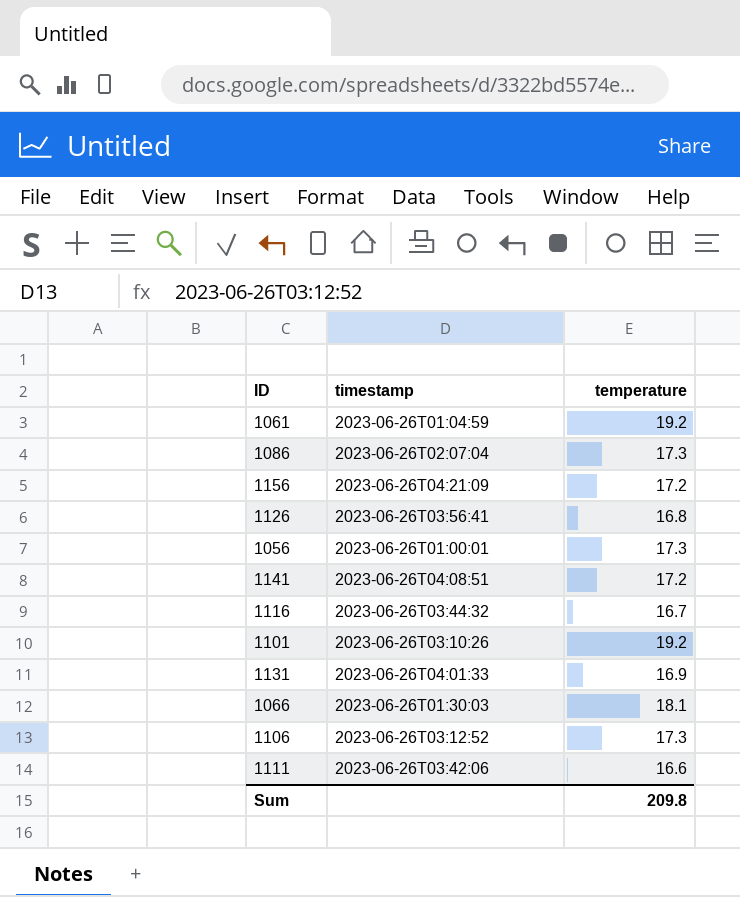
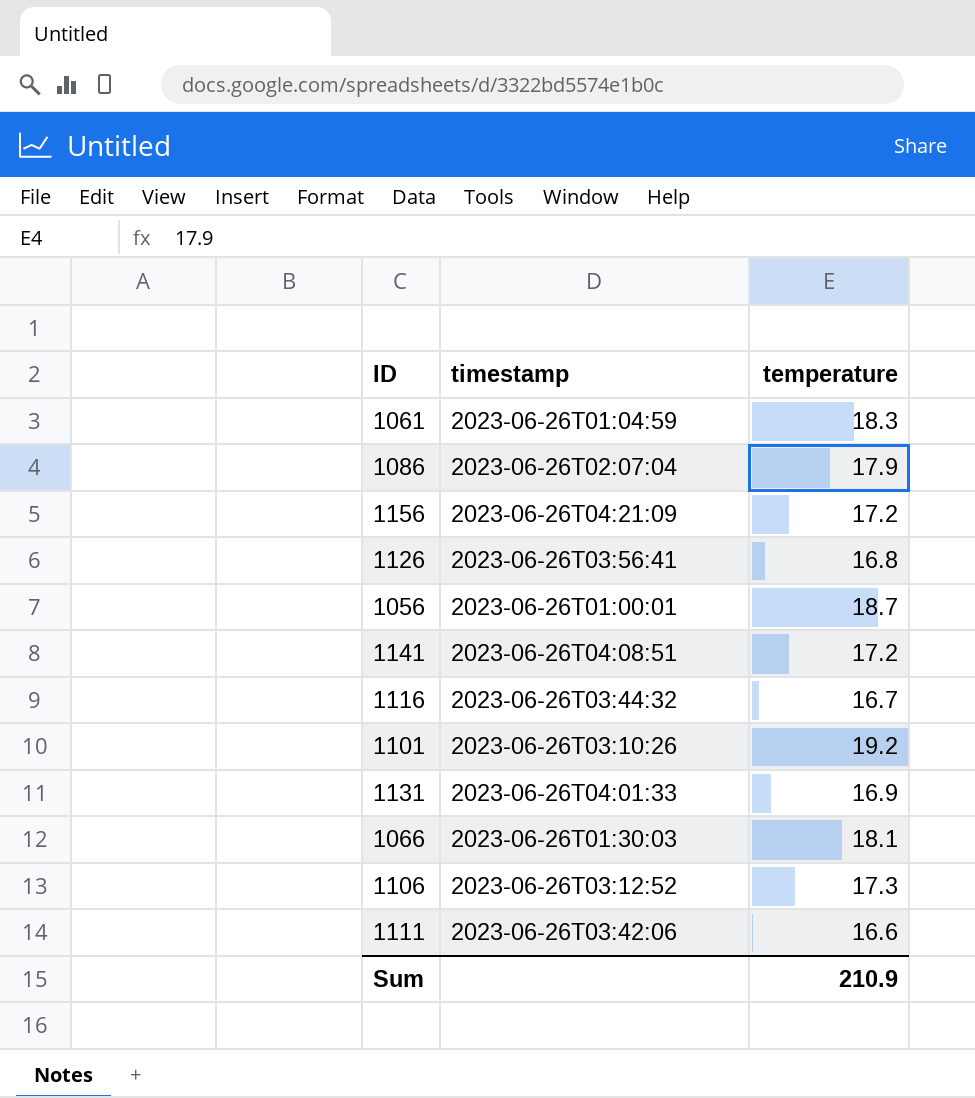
1061 | temperature: 19.2 -> 18.3
1086 | temperature: 17.3 -> 17.9
1056 | temperature: 17.3 -> 18.7
Sum | temperature: 209.8 -> 210.9

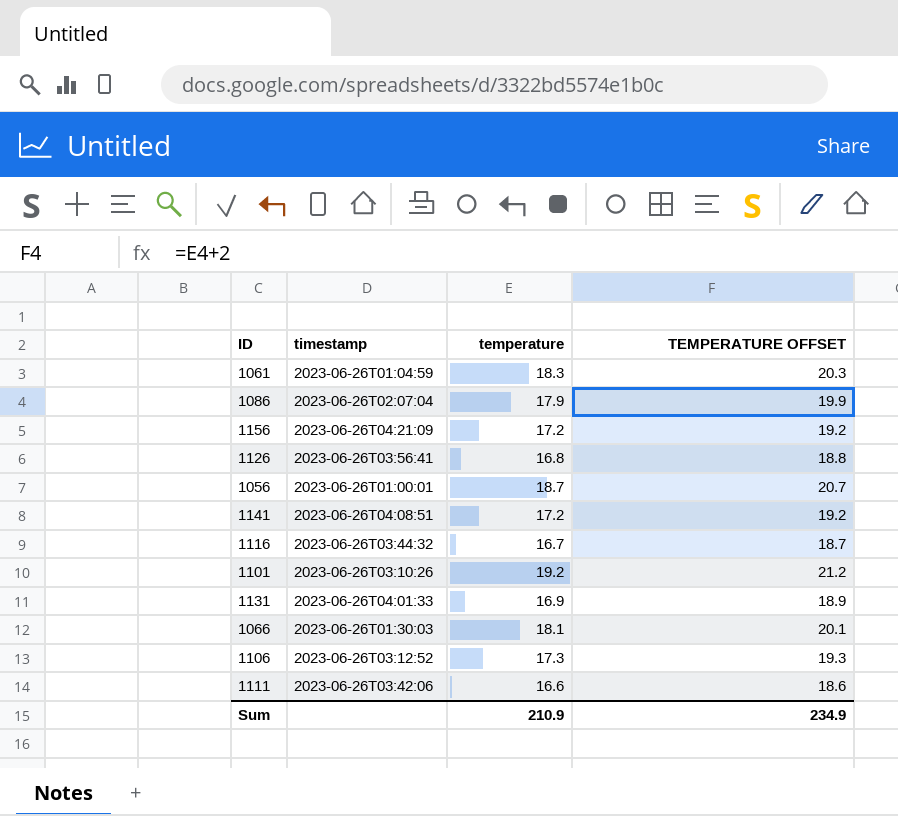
column TEMPERATURE OFFSET | formula: none -> [temperature] + 2

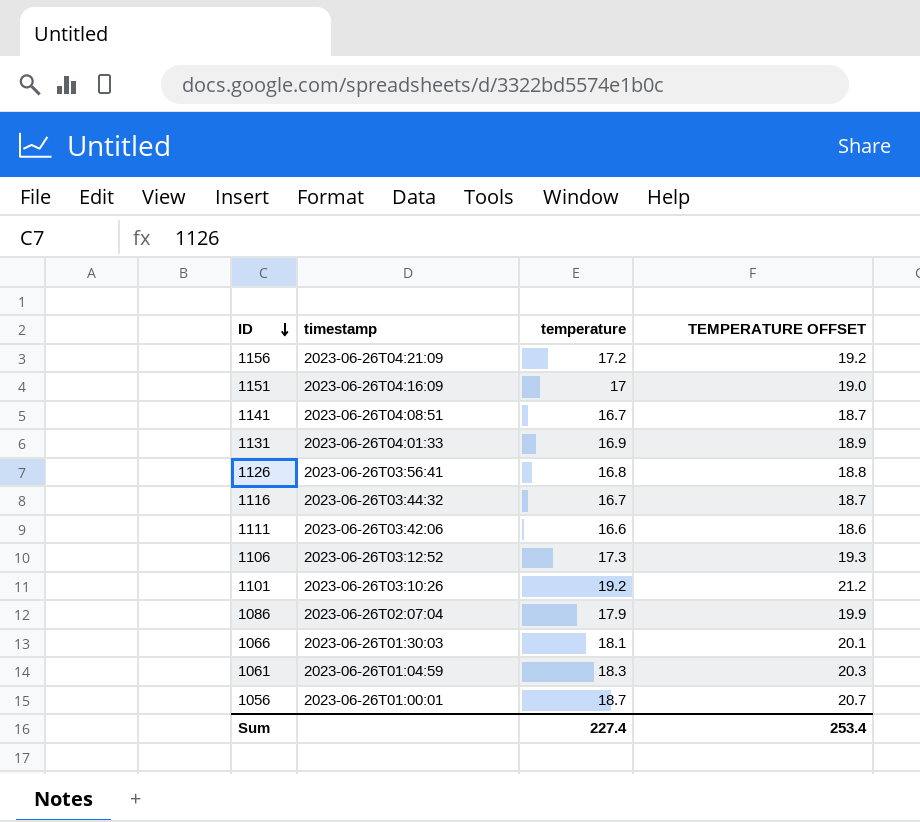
row order: none -> ID descending
row 1151: none -> 2023-06-26T04:16:09 | 17 | 19.0
1141 | temperature: 17.2 -> 16.7
1141 | TEMPERATURE OFFSET: 19.2 -> 18.7
Sum | temperature: 210.9 -> 227.4
Sum | TEMPERATURE OFFSET: 234.9 -> 253.4

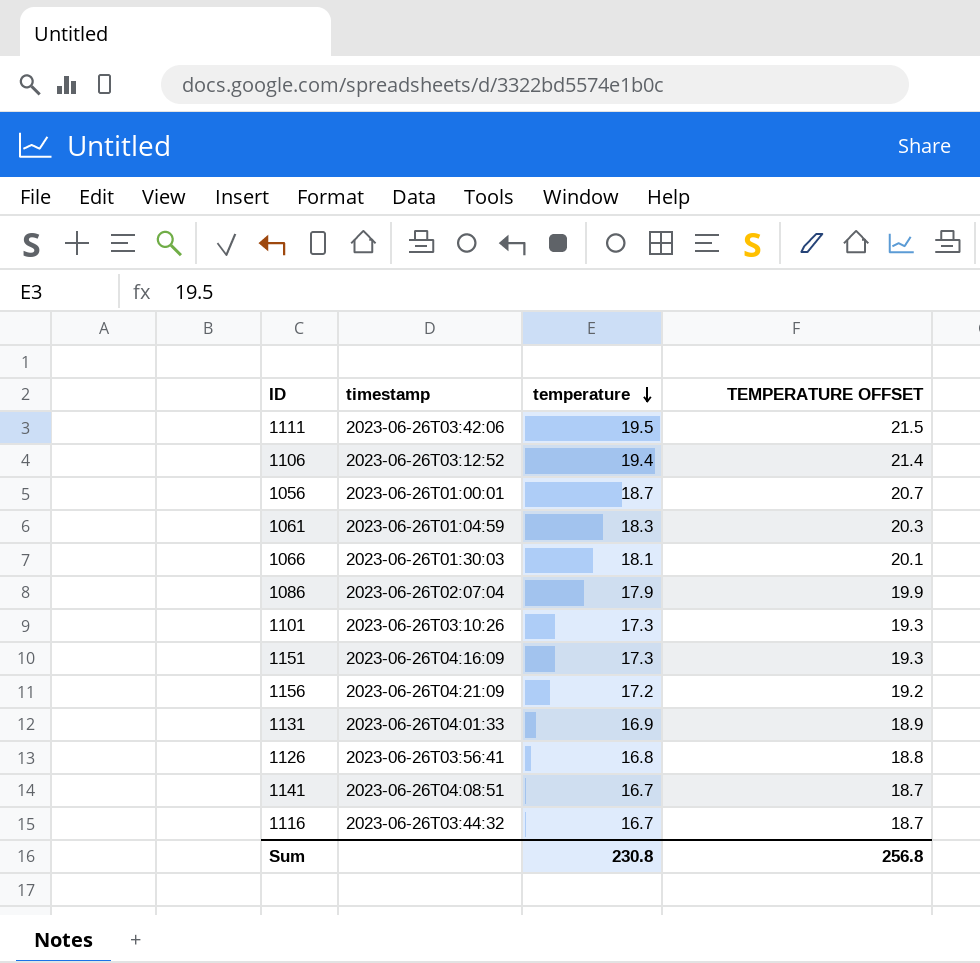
row order: ID descending -> temperature descending
1111 | temperature: 16.6 -> 19.5
1111 | TEMPERATURE OFFSET: 18.6 -> 21.5
1106 | temperature: 17.3 -> 19.4
1106 | TEMPERATURE OFFSET: 19.3 -> 21.4
1101 | temperature: 19.2 -> 17.3
1101 | TEMPERATURE OFFSET: 21.2 -> 19.3
1151 | temperature: 17 -> 17.3
1151 | TEMPERATURE OFFSET: 19.0 -> 19.3
Sum | temperature: 227.4 -> 230.8
Sum | TEMPERATURE OFFSET: 253.4 -> 256.8

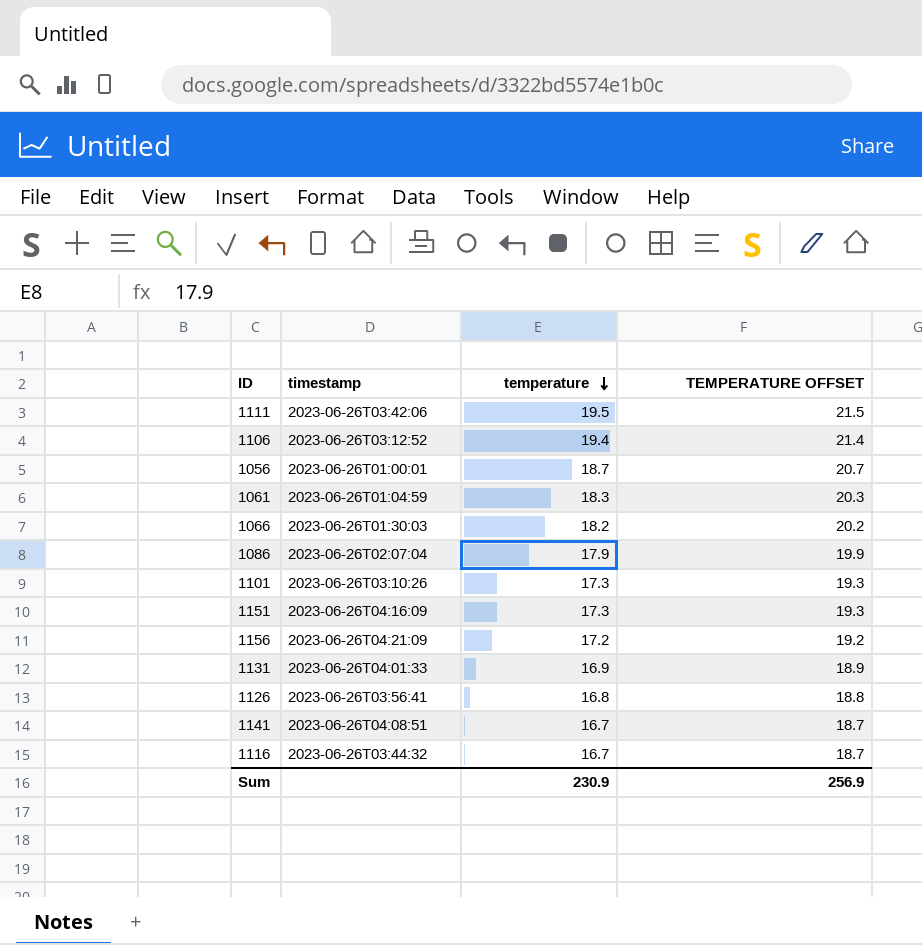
1066 | temperature: 18.1 -> 18.2
1066 | TEMPERATURE OFFSET: 20.1 -> 20.2
Sum | temperature: 230.8 -> 230.9
Sum | TEMPERATURE OFFSET: 256.8 -> 256.9

